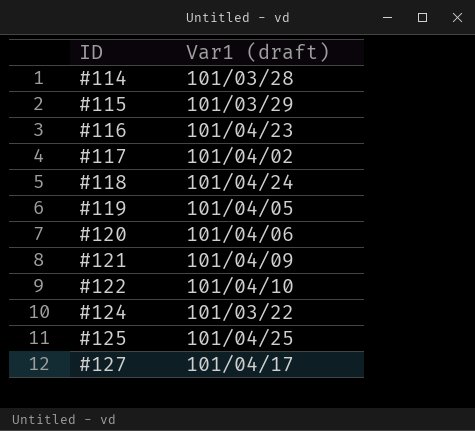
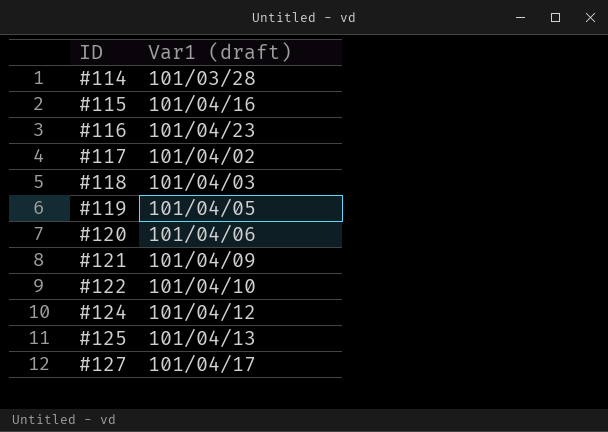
#115 | Var1 (draft): 101/03/29 -> 101/04/16
#118 | Var1 (draft): 101/04/24 -> 101/04/03
#124 | Var1 (draft): 101/03/22 -> 101/04/12
#125 | Var1 (draft): 101/04/25 -> 101/04/13

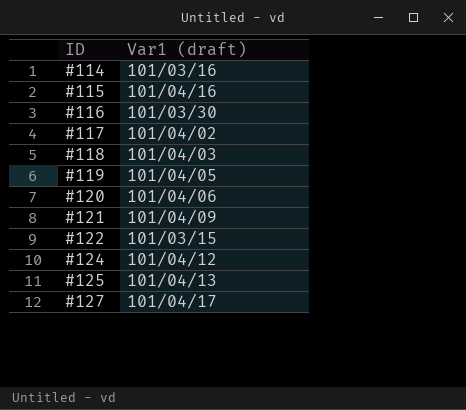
#114 | Var1 (draft): 101/03/28 -> 101/03/16
#116 | Var1 (draft): 101/04/23 -> 101/03/30
#122 | Var1 (draft): 101/04/10 -> 101/03/15

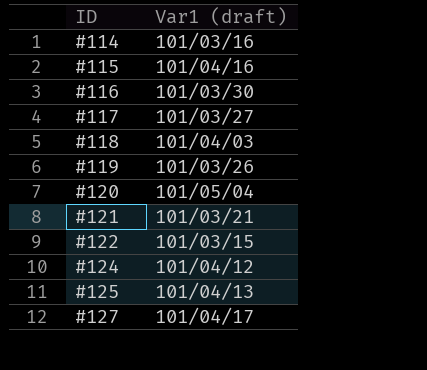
#117 | Var1 (draft): 101/04/02 -> 101/03/27
#119 | Var1 (draft): 101/04/05 -> 101/03/26
#120 | Var1 (draft): 101/04/06 -> 101/05/04
#121 | Var1 (draft): 101/04/09 -> 101/03/21

